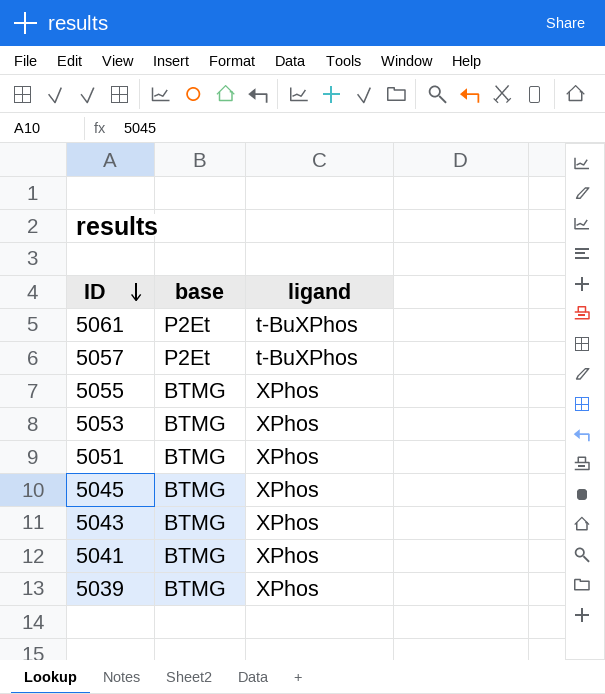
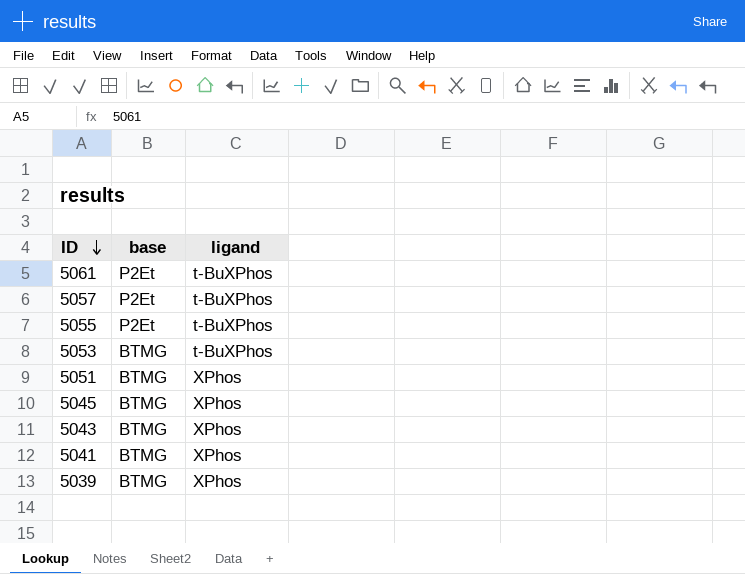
5055 | base: BTMG -> P2Et
5055 | ligand: XPhos -> t-BuXPhos
5053 | ligand: XPhos -> t-BuXPhos

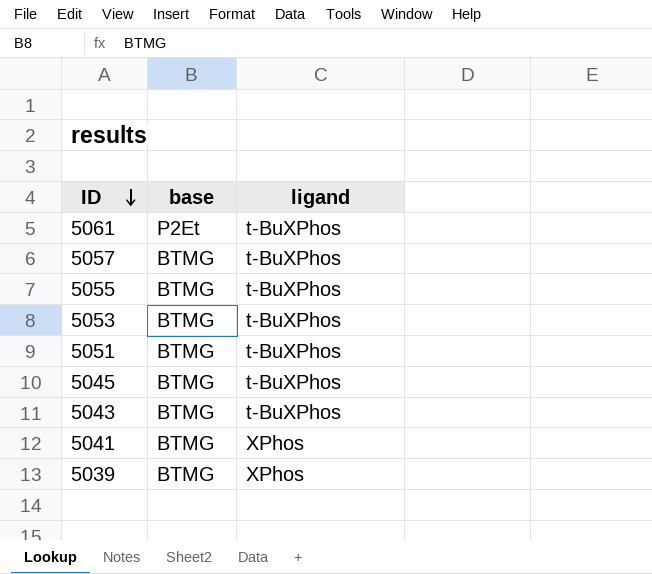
5057 | base: P2Et -> BTMG
5055 | base: P2Et -> BTMG
5051 | ligand: XPhos -> t-BuXPhos
5045 | ligand: XPhos -> t-BuXPhos
5043 | ligand: XPhos -> t-BuXPhos

